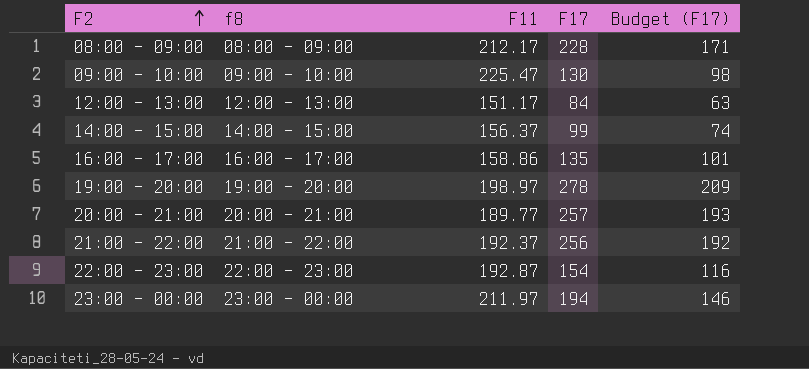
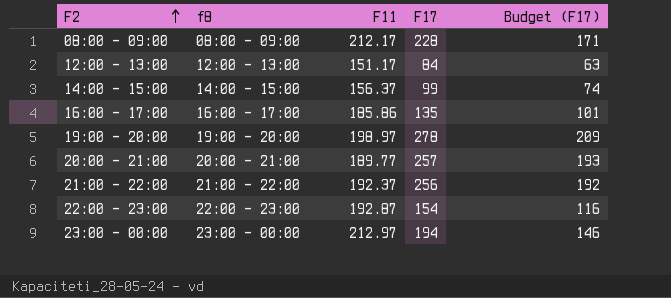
row 09:00 - 10:00: 09:00 - 10:00 | 225.47 | 130 | 98 -> none
16:00 - 17:00 | F11: 158.86 -> 185.86
23:00 - 00:00 | F11: 211.97 -> 212.97

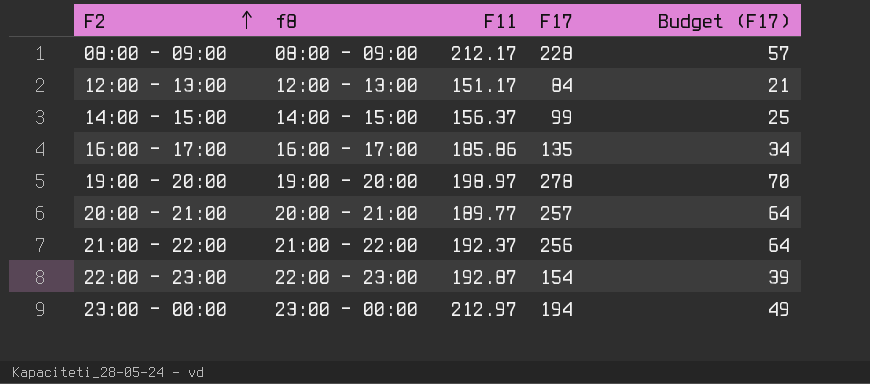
column Budget (F17) | formula: [F17] * 0.75 -> [F17] * 0.25

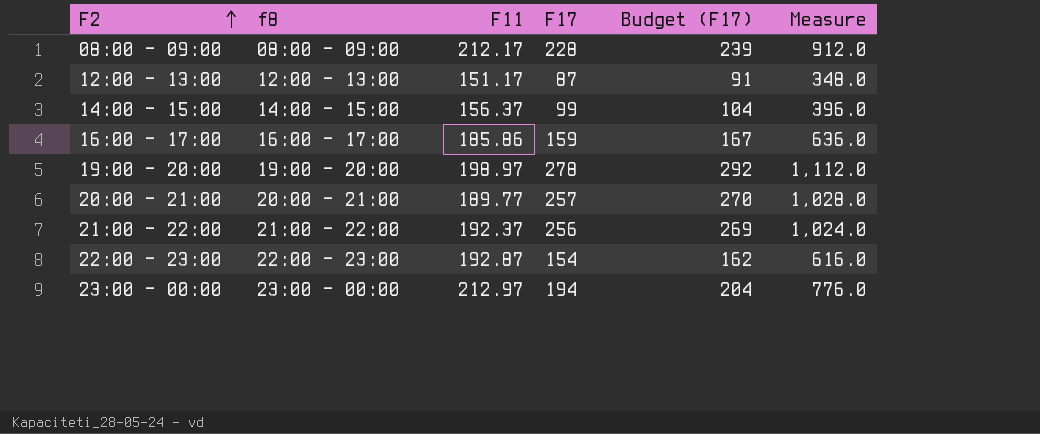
column Budget (F17) | formula: [F17] * 0.25 -> [F17] * 1.05
column Measure | formula: none -> [F17] * 4
12:00 - 13:00 | F17: 84 -> 87
16:00 - 17:00 | F17: 135 -> 159

